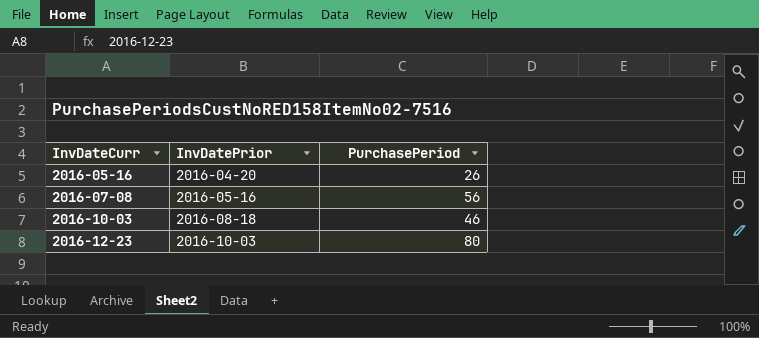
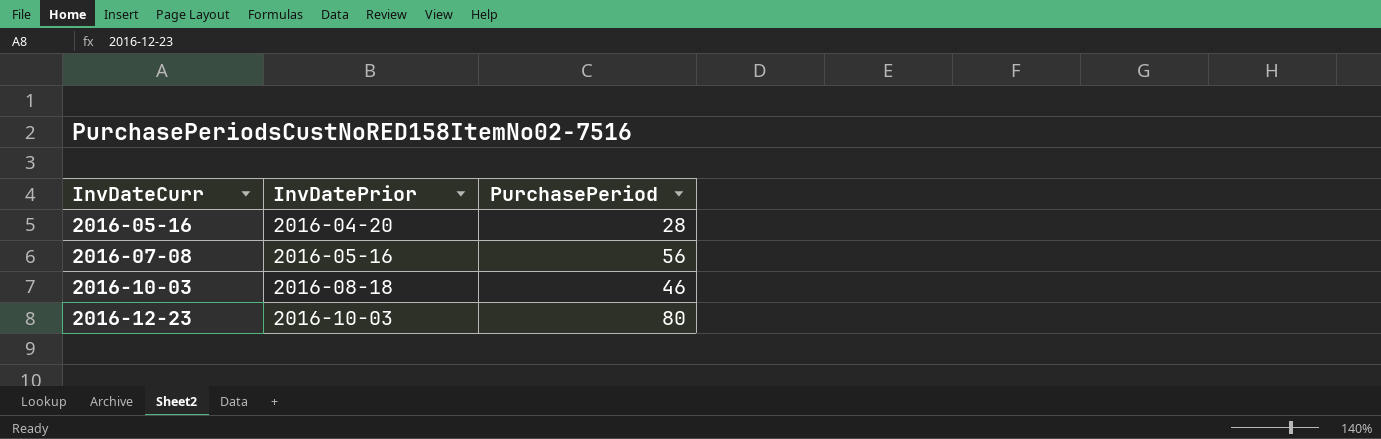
2016-05-16 | PurchasePeriod: 26 -> 28

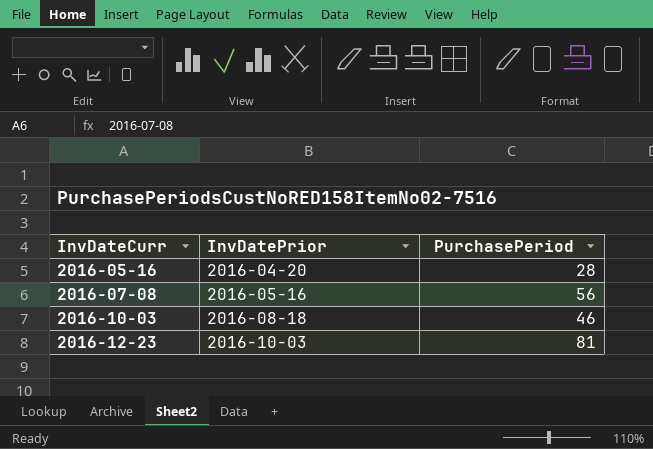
2016-12-23 | PurchasePeriod: 80 -> 81

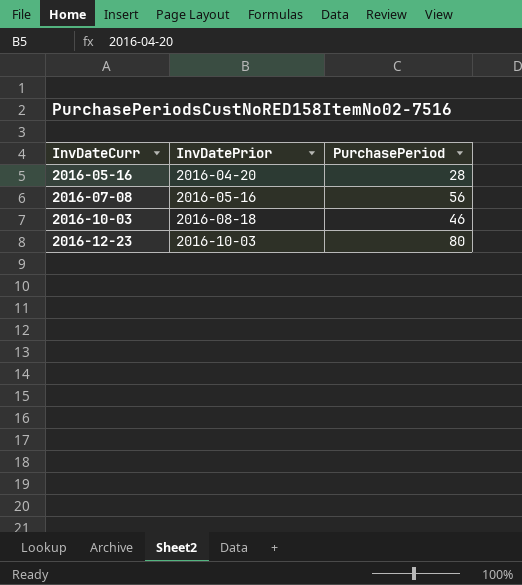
2016-12-23 | PurchasePeriod: 81 -> 80

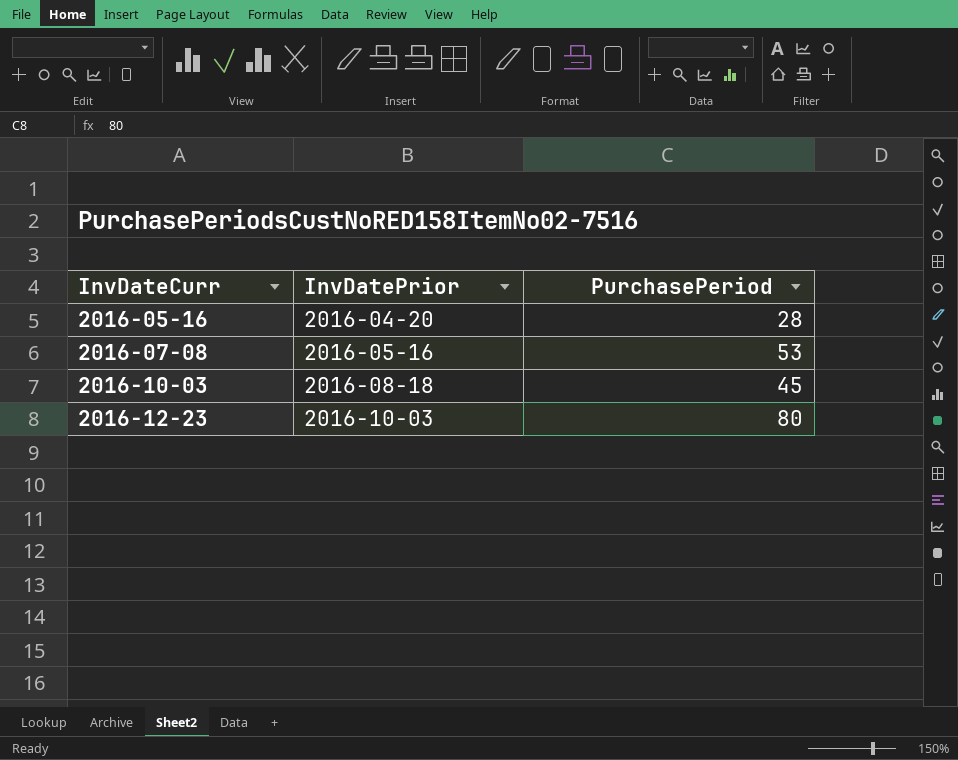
2016-07-08 | PurchasePeriod: 56 -> 53
2016-10-03 | PurchasePeriod: 46 -> 45

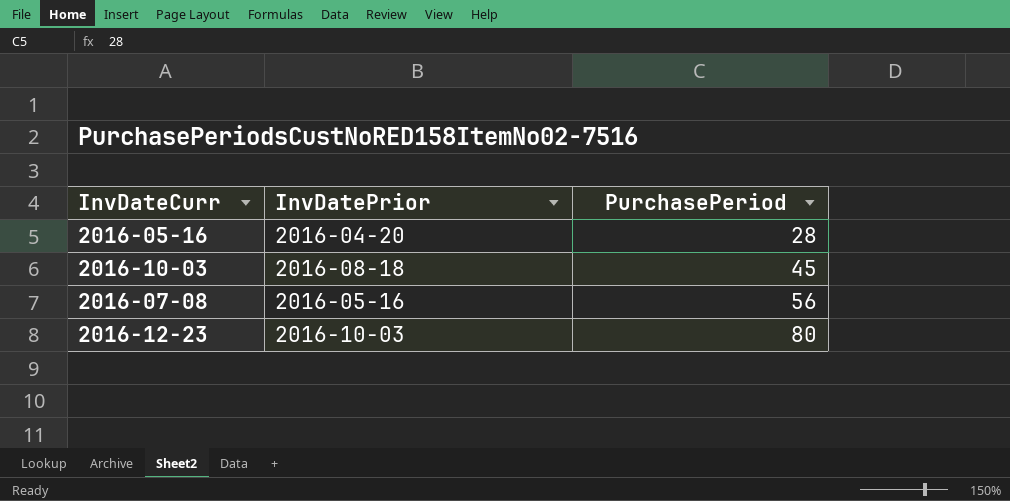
row order: InvDateCurr ascending -> PurchasePeriod ascending
2016-07-08 | PurchasePeriod: 53 -> 56

